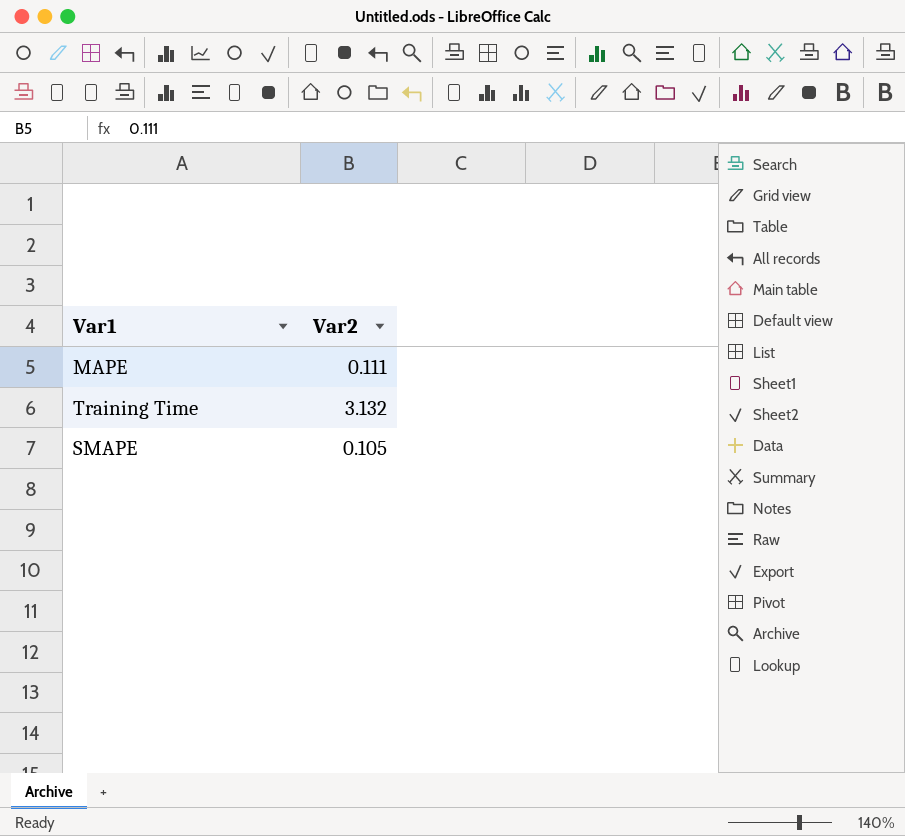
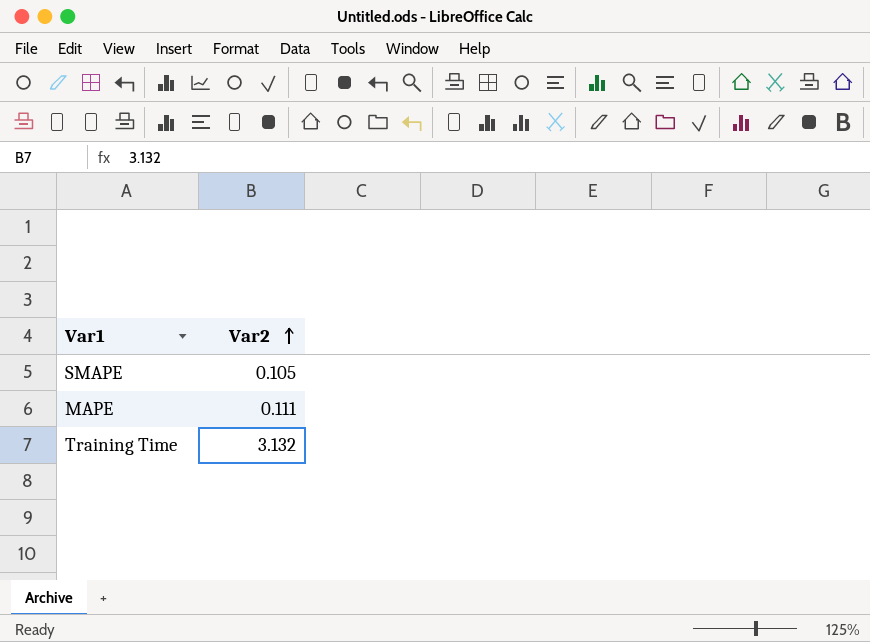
row order: none -> Var2 ascending

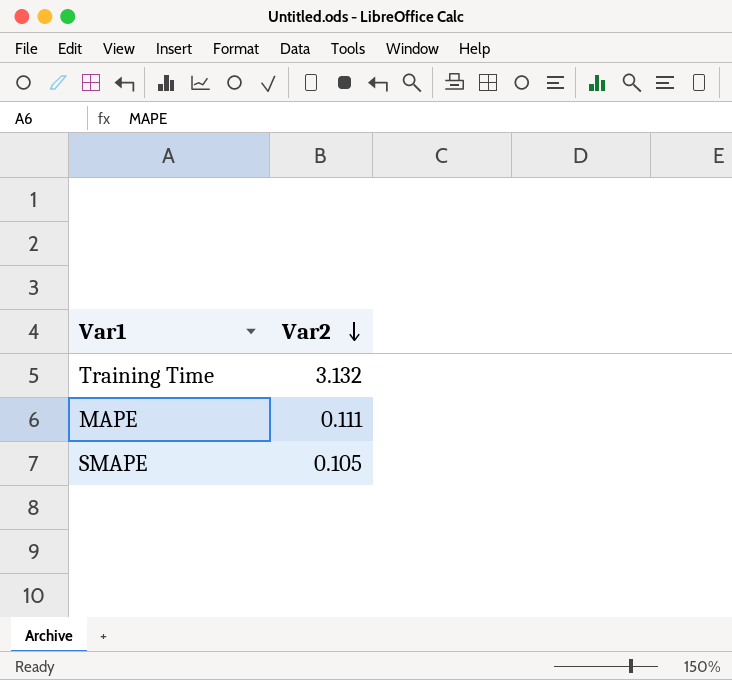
row order: Var2 ascending -> Var2 descending

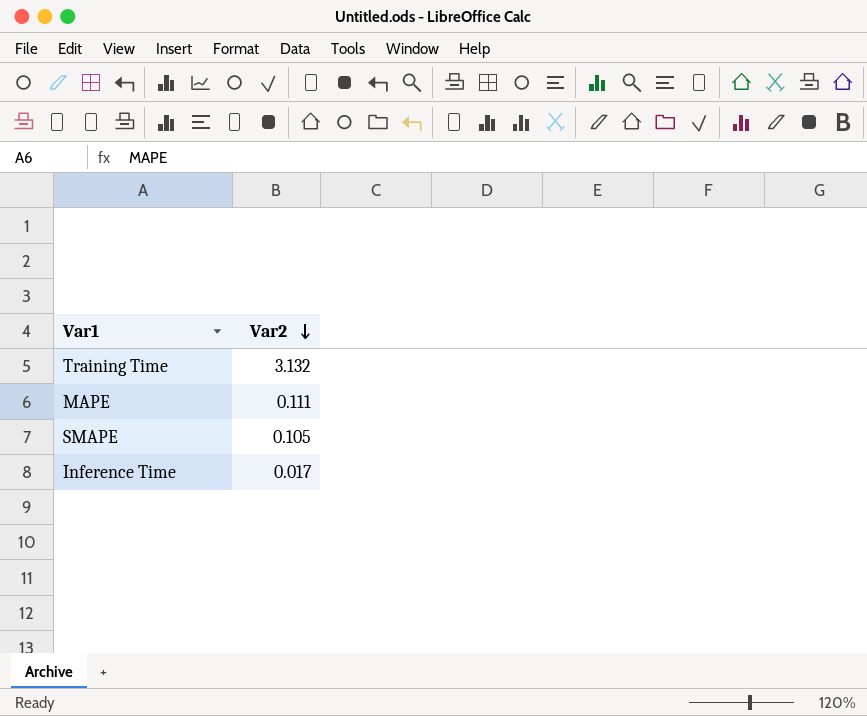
row Inference Time: none -> 0.017

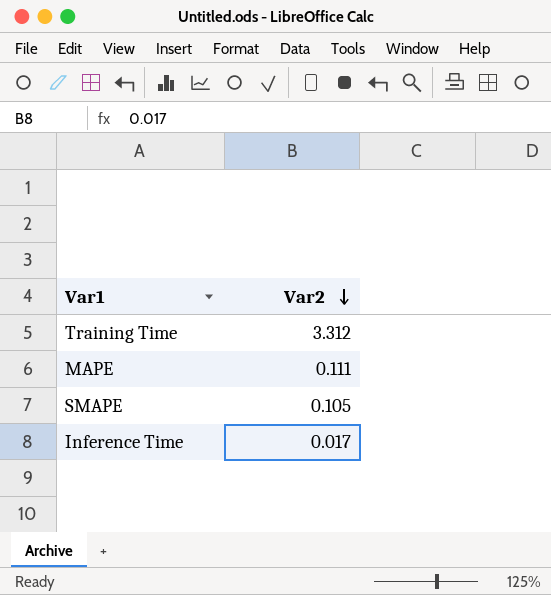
Training Time | Var2: 3.132 -> 3.312

